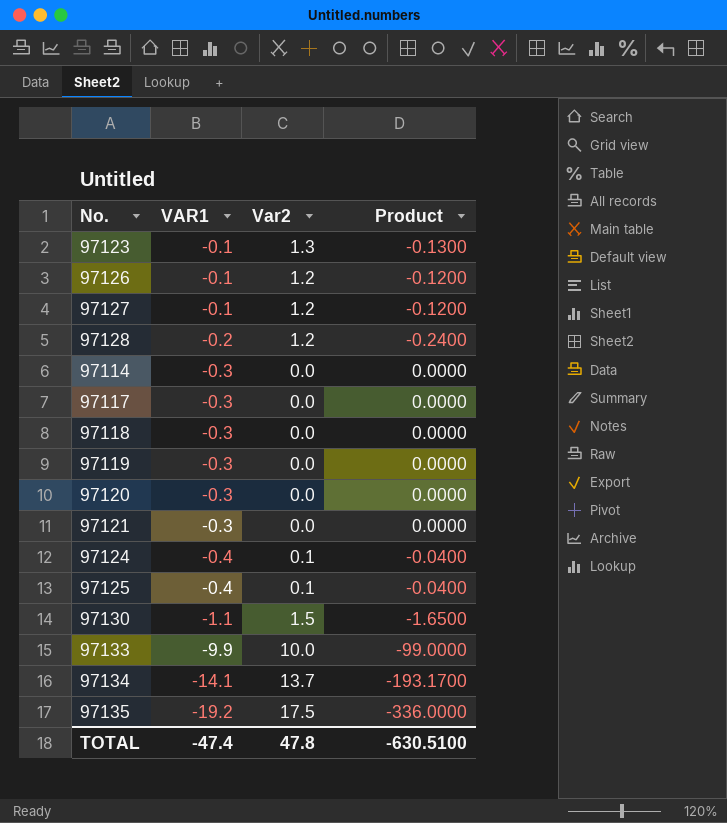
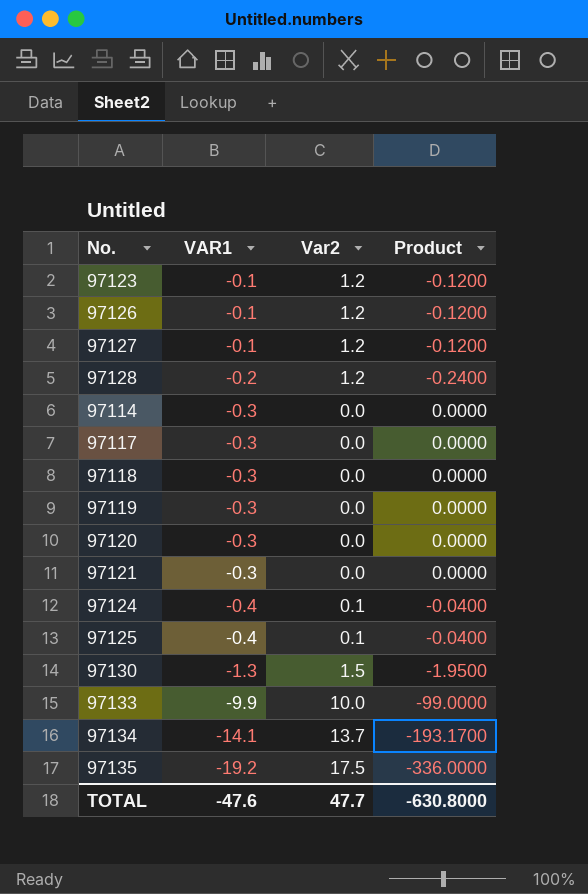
97123 | Var2: 1.3 -> 1.2
97123 | Product: -0.1300 -> -0.1200
97130 | VAR1: -1.1 -> -1.3
97130 | Product: -1.6500 -> -1.9500
TOTAL | VAR1: -47.4 -> -47.6
TOTAL | Var2: 47.8 -> 47.7
TOTAL | Product: -630.5100 -> -630.8000

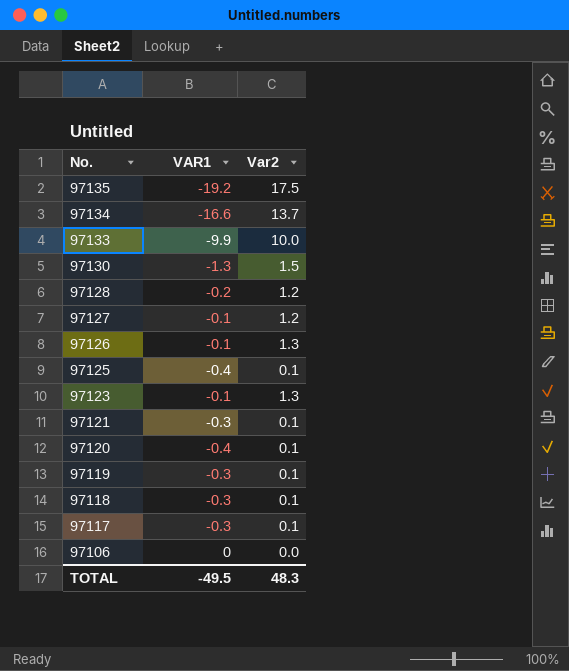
row order: VAR1 descending -> No. descending
column Product | formula: [VAR1] * [Var2] -> none
row 97114: -0.3 | 0.0 | 0.0000 -> none
row 97124: -0.4 | 0.1 | -0.0400 -> none
97134 | VAR1: -14.1 -> -16.6
97126 | Var2: 1.2 -> 1.3
97123 | Var2: 1.2 -> 1.3
97121 | Var2: 0.0 -> 0.1
97120 | VAR1: -0.3 -> -0.4
97120 | Var2: 0.0 -> 0.1
97119 | Var2: 0.0 -> 0.1
97118 | Var2: 0.0 -> 0.1
97117 | Var2: 0.0 -> 0.1
row 97106: none -> 0 | 0.0
TOTAL | VAR1: -47.6 -> -49.5
TOTAL | Var2: 47.7 -> 48.3

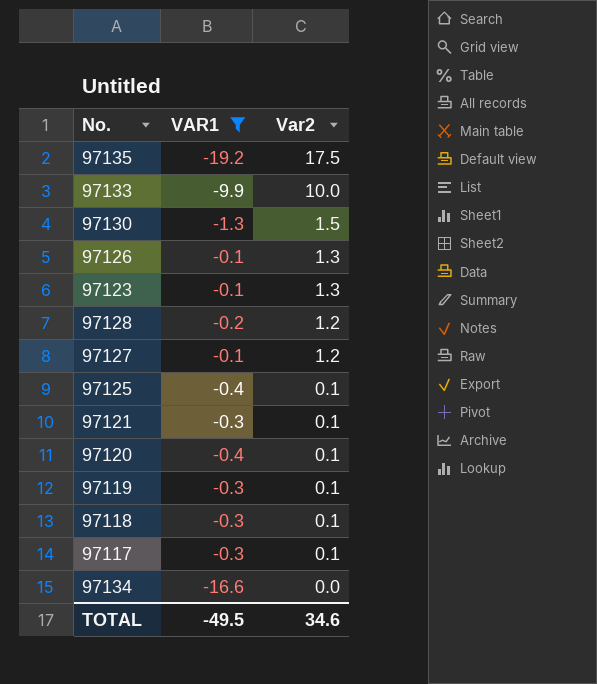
filter: none -> VAR1 != 0
row order: No. descending -> Var2 descending
97134 | Var2: 13.7 -> 0.0
TOTAL | Var2: 48.3 -> 34.6

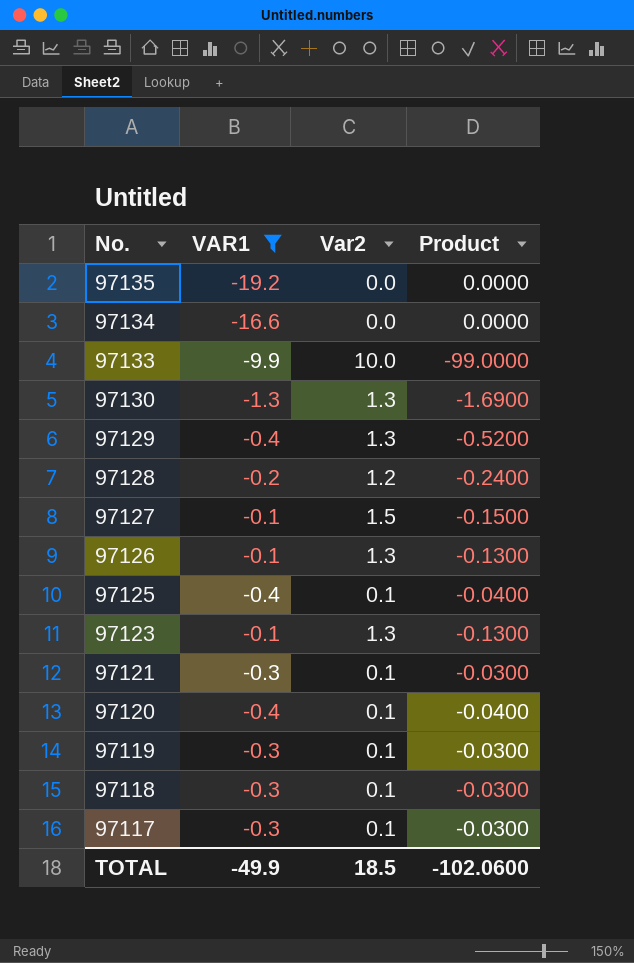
row order: Var2 descending -> No. descending
column Product | formula: none -> [VAR1] * [Var2]
97135 | Var2: 17.5 -> 0.0
97130 | Var2: 1.5 -> 1.3
row 97129: none -> -0.4 | 1.3 | -0.5200
97127 | Var2: 1.2 -> 1.5
TOTAL | VAR1: -49.5 -> -49.9
TOTAL | Var2: 34.6 -> 18.5

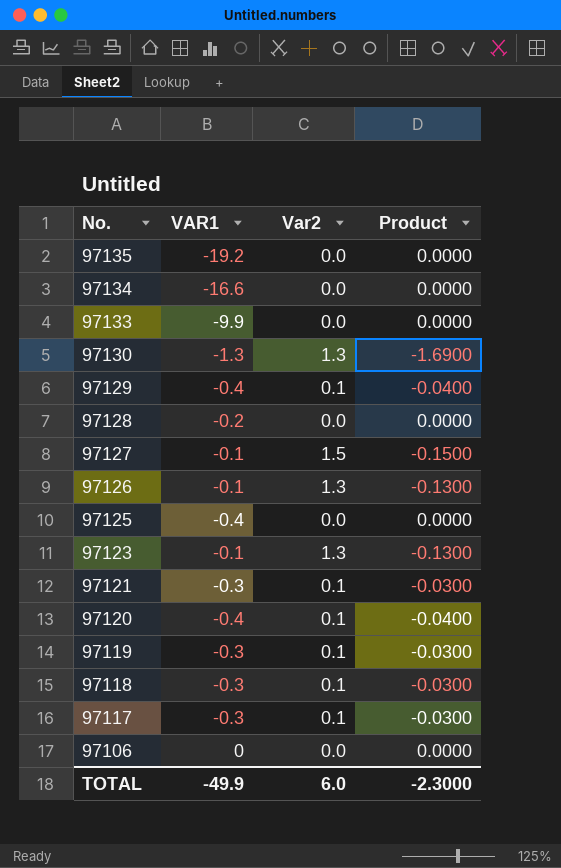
filter: VAR1 != 0 -> none
97133 | Var2: 10.0 -> 0.0
97133 | Product: -99.0000 -> 0.0000
97129 | Var2: 1.3 -> 0.1
97129 | Product: -0.5200 -> -0.0400
97128 | Var2: 1.2 -> 0.0
97128 | Product: -0.2400 -> 0.0000
97125 | Var2: 0.1 -> 0.0
97125 | Product: -0.0400 -> 0.0000
TOTAL | Var2: 18.5 -> 6.0
TOTAL | Product: -102.0600 -> -2.3000

